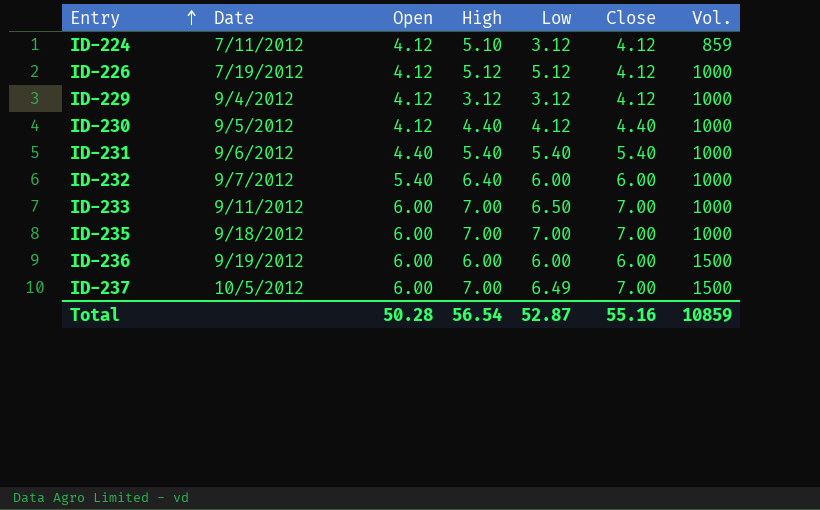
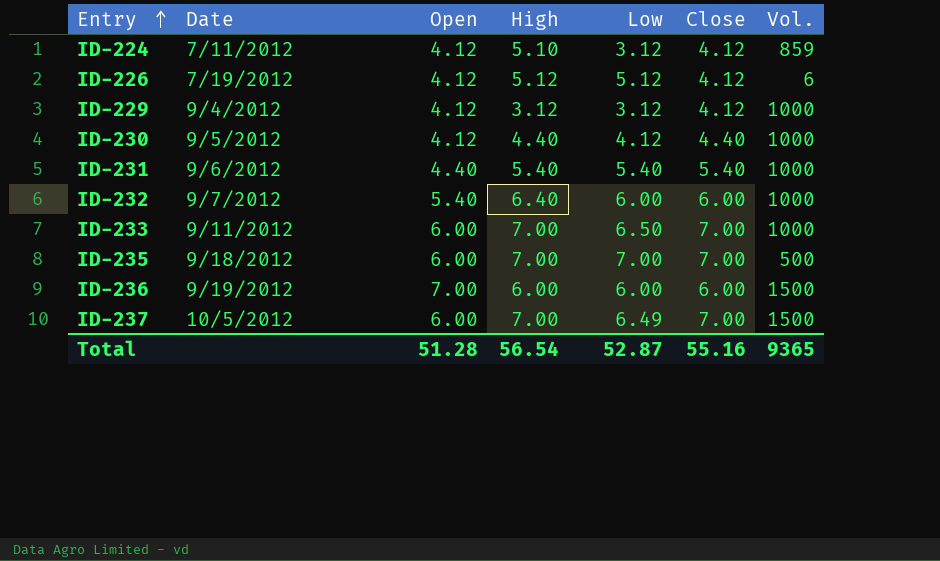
ID-226 | Vol.: 1000 -> 6
ID-235 | Vol.: 1000 -> 500
ID-236 | Open: 6.00 -> 7.00
Total | Open: 50.28 -> 51.28
Total | Vol.: 10859 -> 9365

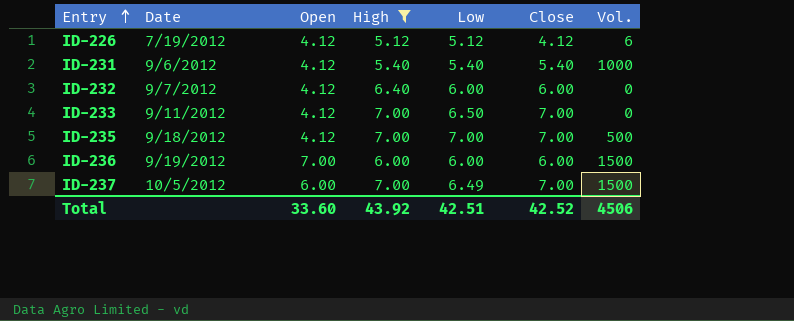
filter: none -> High >= 5.12
ID-231 | Open: 4.40 -> 4.12
ID-232 | Open: 5.40 -> 4.12
ID-232 | Vol.: 1000 -> 0
ID-233 | Open: 6.00 -> 4.12
ID-233 | Vol.: 1000 -> 0
ID-235 | Open: 6.00 -> 4.12
Total | Open: 51.28 -> 33.60
Total | High: 56.54 -> 43.92
Total | Low: 52.87 -> 42.51
Total | Close: 55.16 -> 42.52
Total | Vol.: 9365 -> 4506

